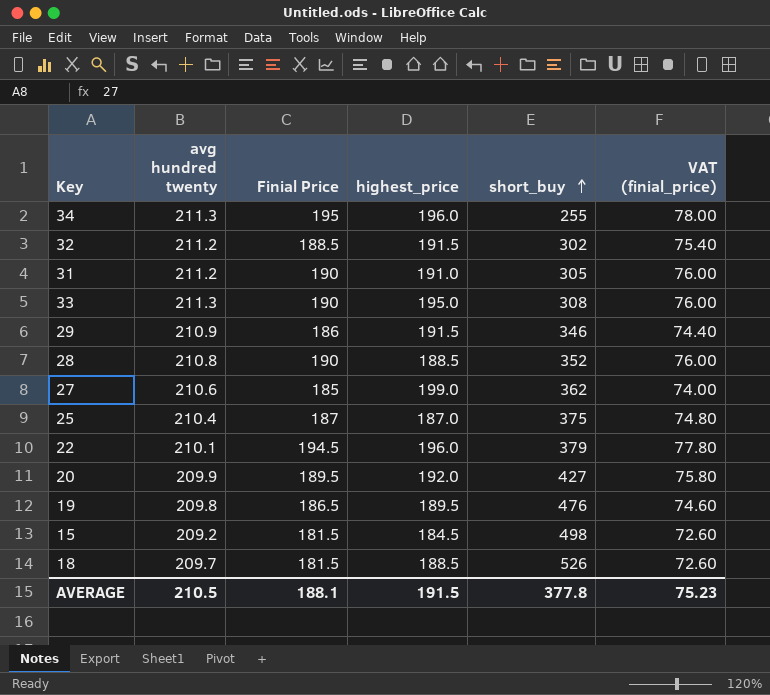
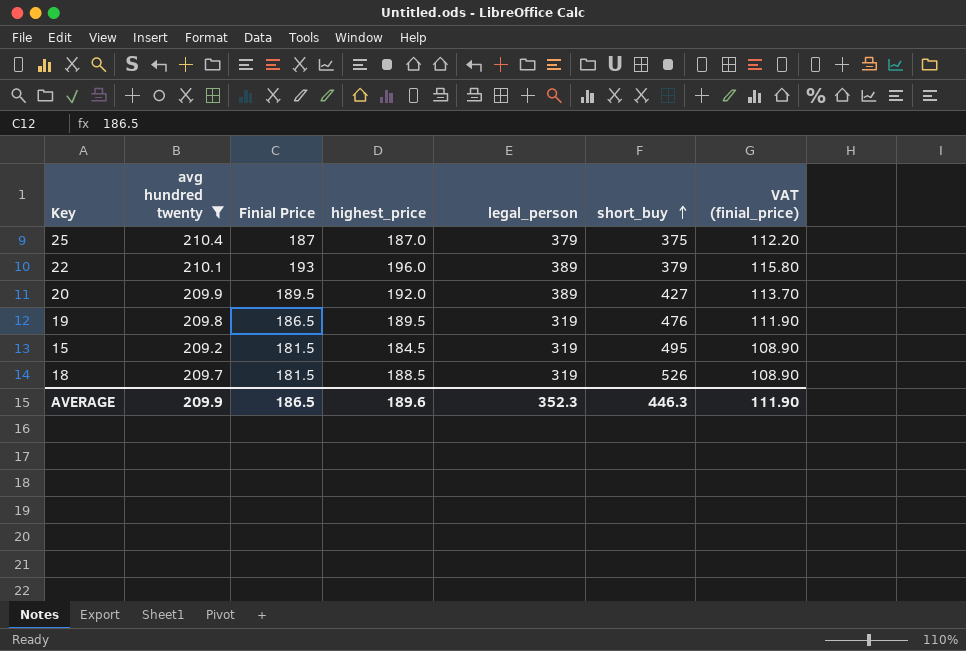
filter: none -> avg hundred twenty <= 210.4
column legal_person | position: none -> 5
column VAT (finial_price) | formula: [Finial Price] * 0.4 -> [Finial Price] * 0.6
22 | Finial Price: 194.5 -> 193
15 | short_buy: 498 -> 495
AVERAGE | avg hundred twenty: 210.5 -> 209.9
AVERAGE | Finial Price: 188.1 -> 186.5
AVERAGE | highest_price: 191.5 -> 189.6
AVERAGE | short_buy: 377.8 -> 446.3
AVERAGE | VAT (finial_price): 75.23 -> 111.90

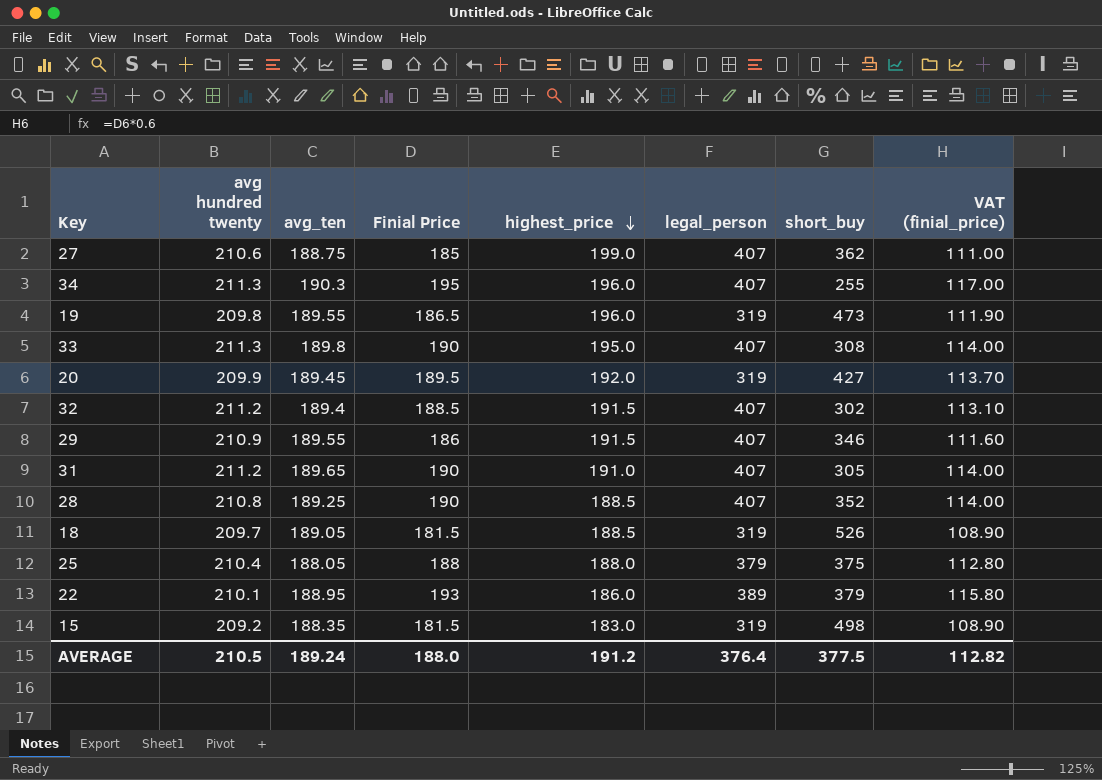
filter: avg hundred twenty <= 210.4 -> none
row order: short_buy ascending -> highest_price descending
column avg_ten | position: none -> 3
19 | highest_price: 189.5 -> 196.0
19 | short_buy: 476 -> 473
20 | legal_person: 389 -> 319
25 | Finial Price: 187 -> 188
25 | highest_price: 187.0 -> 188.0
25 | VAT (finial_price): 112.20 -> 112.80
22 | highest_price: 196.0 -> 186.0
15 | highest_price: 184.5 -> 183.0
15 | short_buy: 495 -> 498
AVERAGE | avg hundred twenty: 209.9 -> 210.5
AVERAGE | Finial Price: 186.5 -> 188.0
AVERAGE | highest_price: 189.6 -> 191.2
AVERAGE | legal_person: 352.3 -> 376.4
AVERAGE | short_buy: 446.3 -> 377.5
AVERAGE | VAT (finial_price): 111.90 -> 112.82

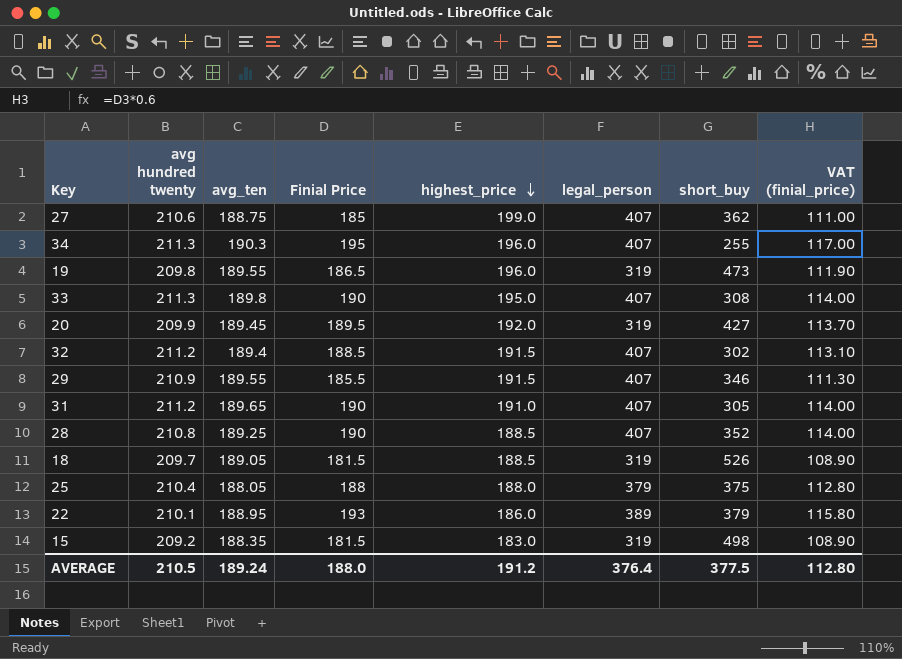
29 | Finial Price: 186 -> 185.5
29 | VAT (finial_price): 111.60 -> 111.30
AVERAGE | VAT (finial_price): 112.82 -> 112.80

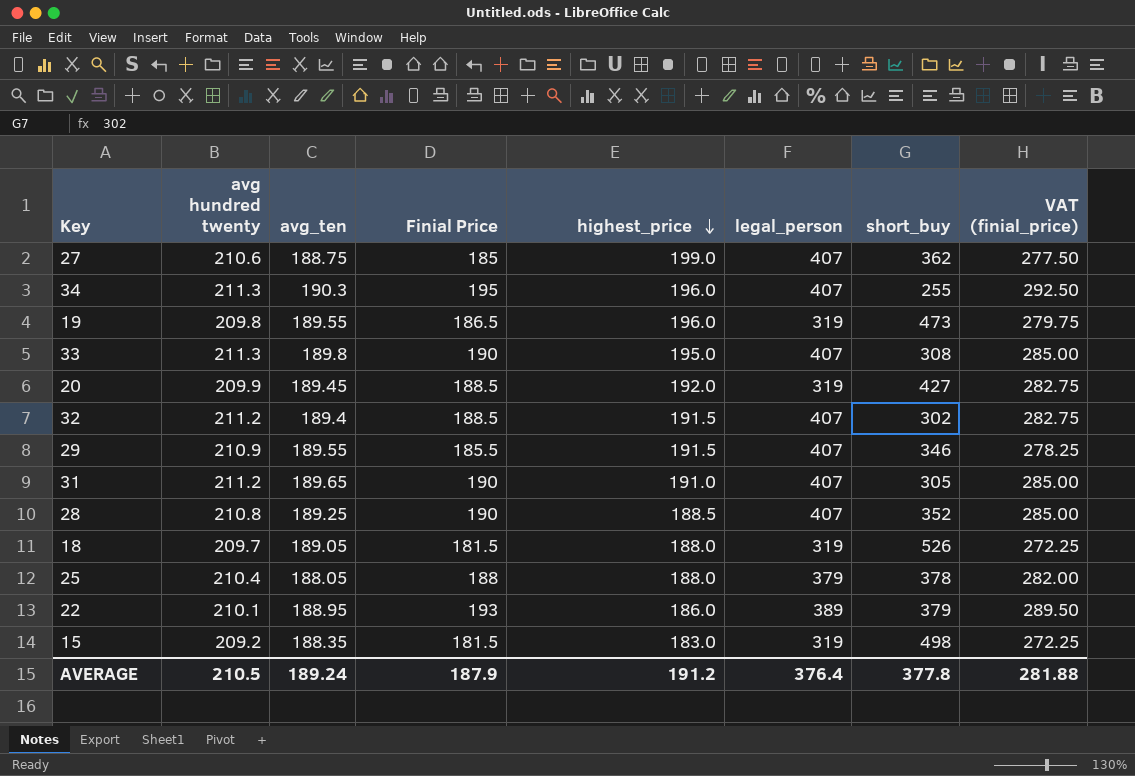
column VAT (finial_price) | formula: [Finial Price] * 0.6 -> [Finial Price] * 1.5
20 | Finial Price: 189.5 -> 188.5
18 | highest_price: 188.5 -> 188.0
25 | short_buy: 375 -> 378
AVERAGE | Finial Price: 188.0 -> 187.9
AVERAGE | short_buy: 377.5 -> 377.8
AVERAGE | VAT (finial_price): 112.80 -> 281.88

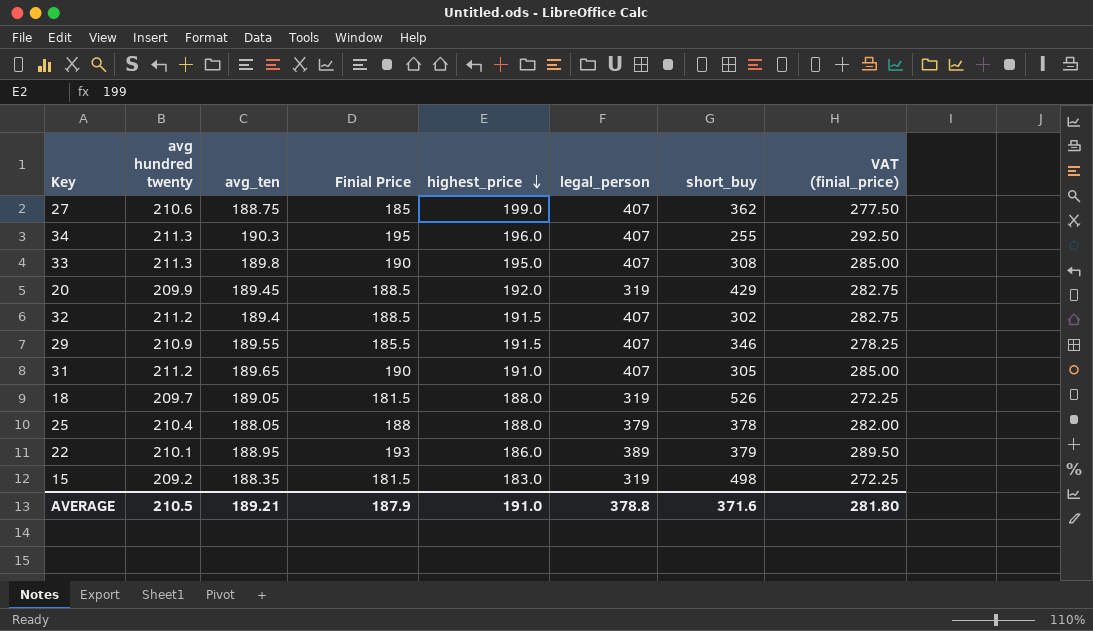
row 19: 209.8 | 189.55 | 186.5 | 196.0 | 319 | 473 | 279.75 -> none
row 28: 210.8 | 189.25 | 190 | 188.5 | 407 | 352 | 285.00 -> none
20 | short_buy: 427 -> 429
AVERAGE | avg_ten: 189.24 -> 189.21
AVERAGE | highest_price: 191.2 -> 191.0
AVERAGE | legal_person: 376.4 -> 378.8
AVERAGE | short_buy: 377.8 -> 371.6
AVERAGE | VAT (finial_price): 281.88 -> 281.80

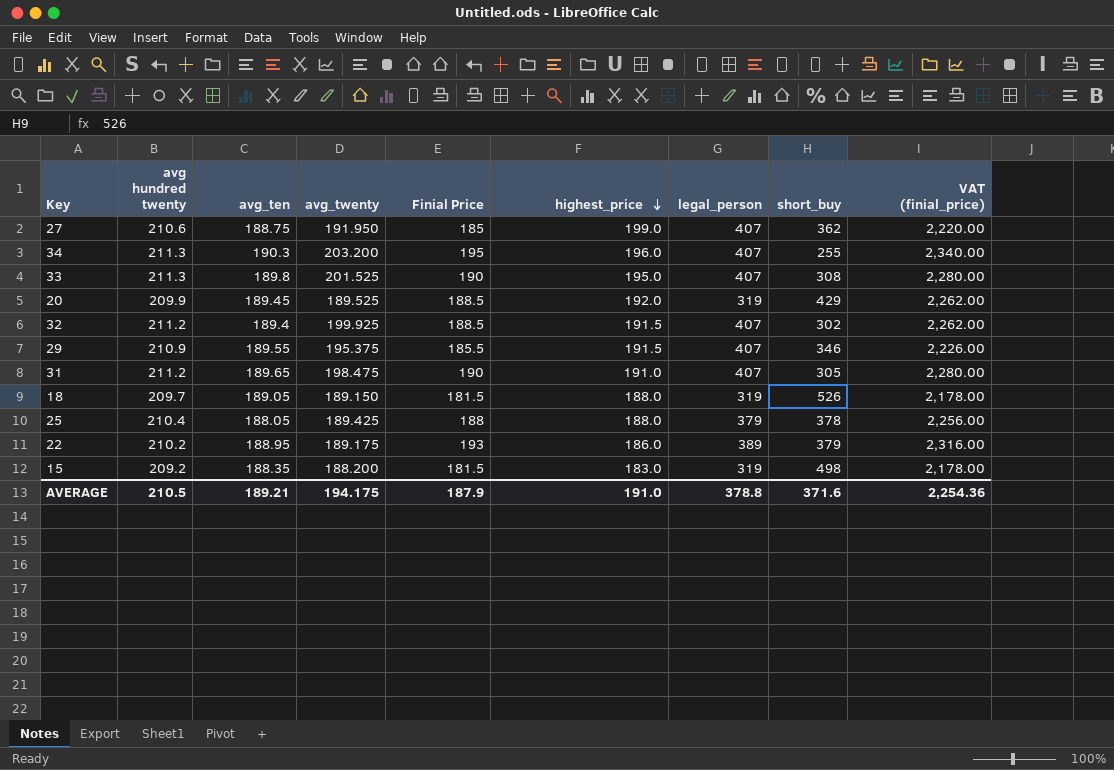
column avg_twenty | position: none -> 4
column VAT (finial_price) | formula: [Finial Price] * 1.5 -> [Finial Price] * 12
22 | avg hundred twenty: 210.1 -> 210.2
AVERAGE | VAT (finial_price): 281.80 -> 2,254.36

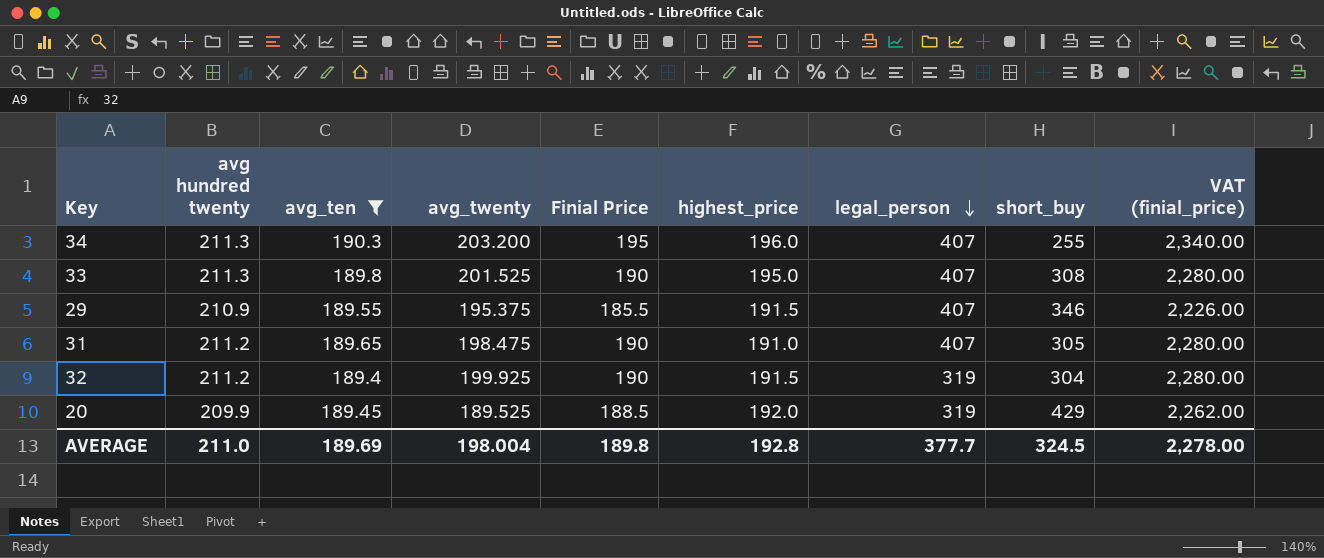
filter: none -> avg_ten >= 189.4
row order: highest_price descending -> legal_person descending
32 | Finial Price: 188.5 -> 190
32 | legal_person: 407 -> 319
32 | short_buy: 302 -> 304
32 | VAT (finial_price): 2,262.00 -> 2,280.00
AVERAGE | avg hundred twenty: 210.5 -> 211.0
AVERAGE | avg_ten: 189.21 -> 189.69
AVERAGE | avg_twenty: 194.175 -> 198.004
AVERAGE | Finial Price: 187.9 -> 189.8
AVERAGE | highest_price: 191.0 -> 192.8
AVERAGE | legal_person: 378.8 -> 377.7
AVERAGE | short_buy: 371.6 -> 324.5
AVERAGE | VAT (finial_price): 2,254.36 -> 2,278.00

